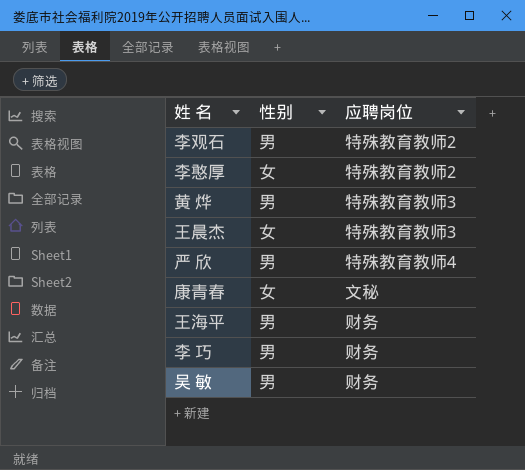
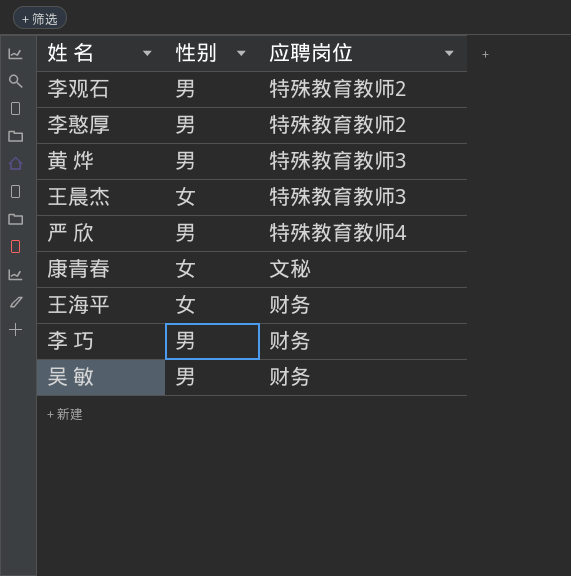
李憨厚 | 性别: 女 -> 男
王海平 | 性别: 男 -> 女

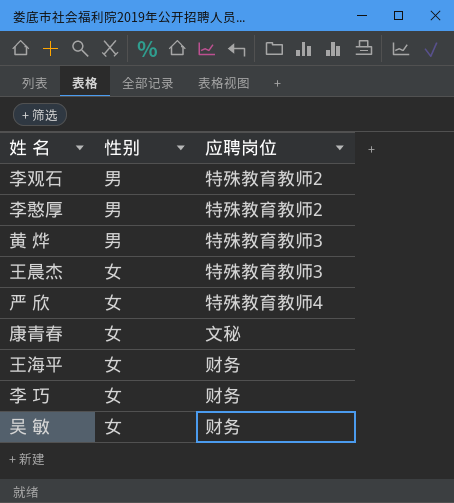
严 欣 | 性别: 男 -> 女
李 巧 | 性别: 男 -> 女
吴 敏 | 性别: 男 -> 女

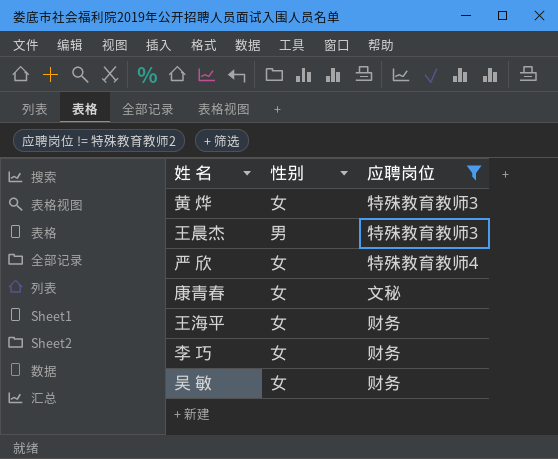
filter: none -> 应聘岗位 != 特殊教育教师2
黄 烨 | 性别: 男 -> 女
王晨杰 | 性别: 女 -> 男

